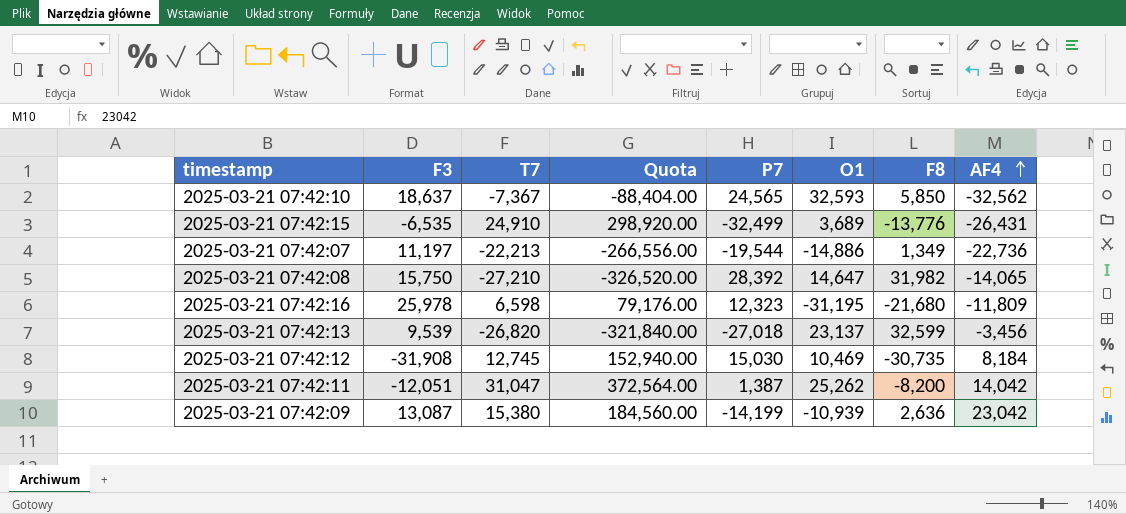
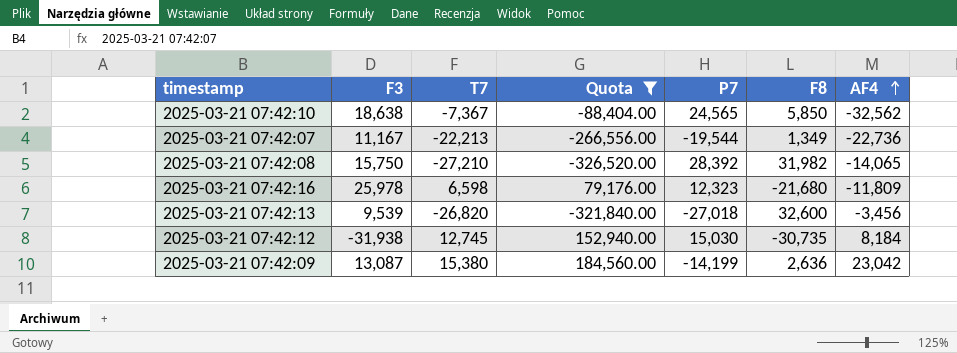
filter: none -> Quota <= 184,560.00
column O1 | position: 6 -> none
2025-03-21 07:42:10 | F3: 18,637 -> 18,638
2025-03-21 07:42:07 | F3: 11,197 -> 11,167
2025-03-21 07:42:13 | F8: 32,599 -> 32,600
2025-03-21 07:42:12 | F3: -31,908 -> -31,938

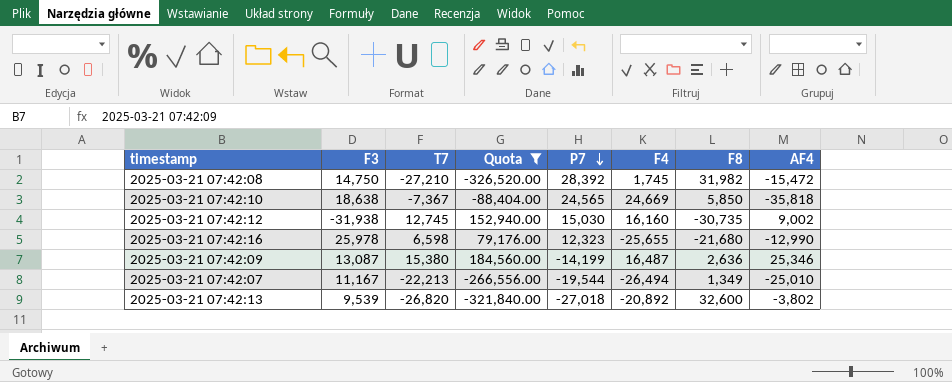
row order: AF4 ascending -> P7 descending
column F4 | position: none -> 6
2025-03-21 07:42:08 | F3: 15,750 -> 14,750
2025-03-21 07:42:08 | AF4: -14,065 -> -15,472
2025-03-21 07:42:10 | AF4: -32,562 -> -35,818
2025-03-21 07:42:12 | AF4: 8,184 -> 9,002
2025-03-21 07:42:16 | AF4: -11,809 -> -12,990
2025-03-21 07:42:09 | AF4: 23,042 -> 25,346
2025-03-21 07:42:07 | AF4: -22,736 -> -25,010
2025-03-21 07:42:13 | AF4: -3,456 -> -3,802

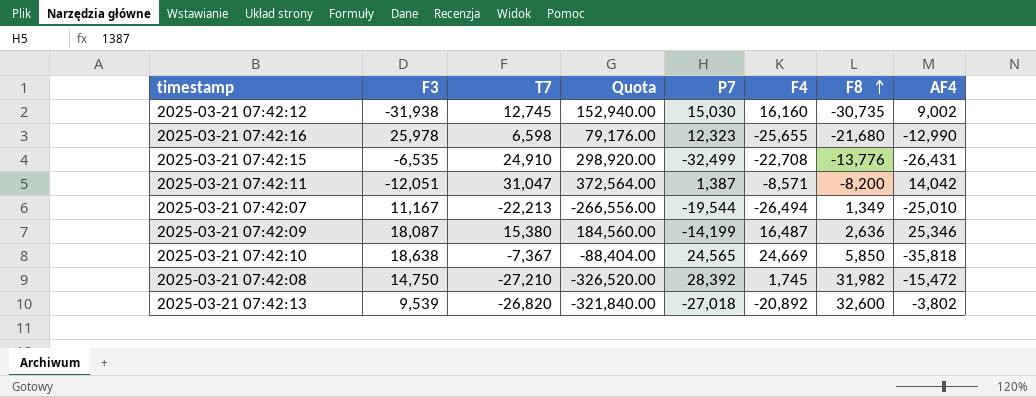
filter: Quota <= 184,560.00 -> none
row order: P7 descending -> F8 ascending
2025-03-21 07:42:09 | F3: 13,087 -> 18,087

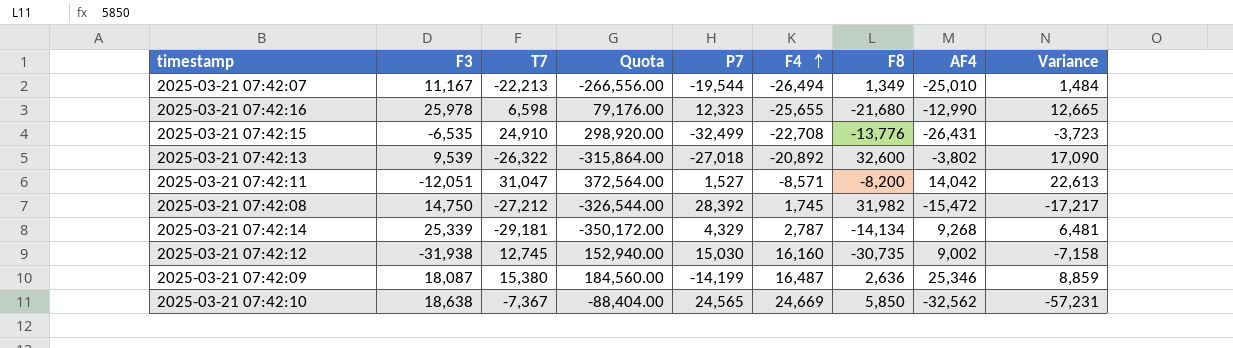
row order: F8 ascending -> F4 ascending
column Variance | formula: none -> [AF4] - [F4]
2025-03-21 07:42:13 | T7: -26,820 -> -26,322
2025-03-21 07:42:13 | Quota: -321,840.00 -> -315,864.00
2025-03-21 07:42:11 | P7: 1,387 -> 1,527
2025-03-21 07:42:08 | T7: -27,210 -> -27,212
2025-03-21 07:42:08 | Quota: -326,520.00 -> -326,544.00
row 2025-03-21 07:42:14: none -> 25,339 | -29,181 | -350,172.00 | 4,329 | 2,787 | -14,134 | 9,268 | 6,481
2025-03-21 07:42:10 | AF4: -35,818 -> -32,562

